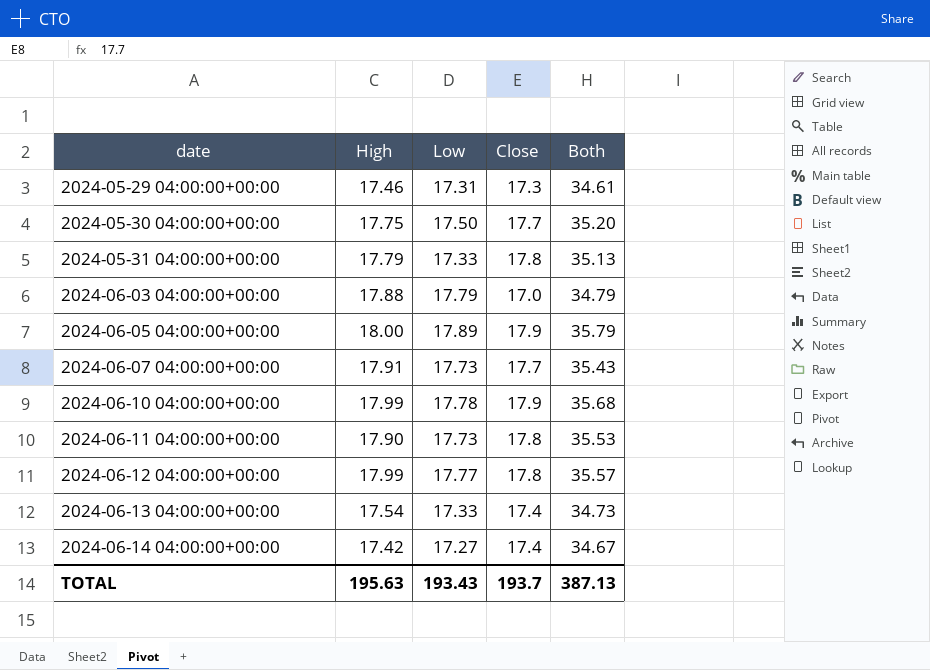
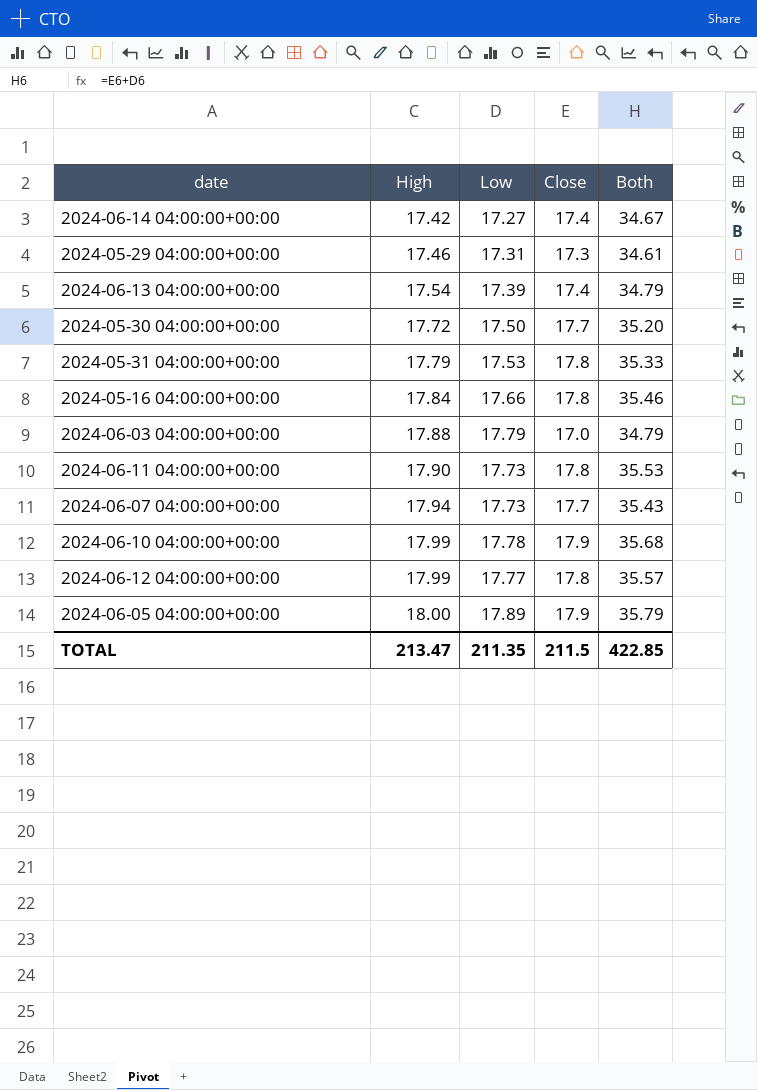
row order: date ascending -> High ascending
2024-06-13 04:00:00+00:00 | Low: 17.33 -> 17.39
2024-06-13 04:00:00+00:00 | Both: 34.73 -> 34.79
2024-05-30 04:00:00+00:00 | High: 17.75 -> 17.72
2024-05-31 04:00:00+00:00 | Low: 17.33 -> 17.53
2024-05-31 04:00:00+00:00 | Both: 35.13 -> 35.33
row 2024-05-16 04:00:00+00:00: none -> 17.84 | 17.66 | 17.8 | 35.46
2024-06-07 04:00:00+00:00 | High: 17.91 -> 17.94
TOTAL | High: 195.63 -> 213.47
TOTAL | Low: 193.43 -> 211.35
TOTAL | Close: 193.7 -> 211.5
TOTAL | Both: 387.13 -> 422.85

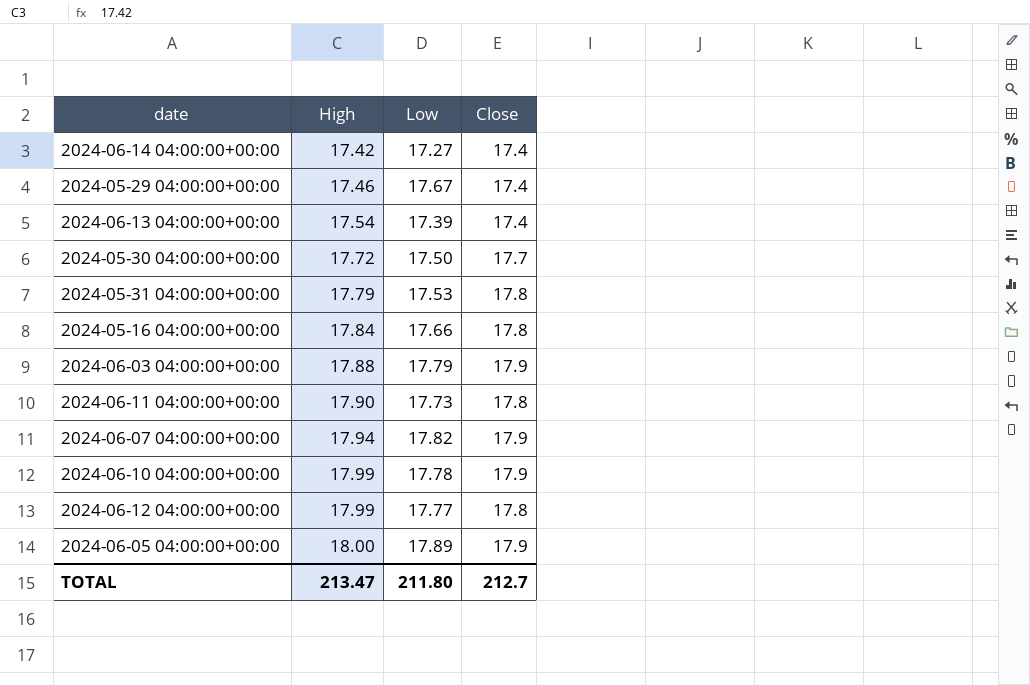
column Both | formula: [Low] + [Close] -> none
2024-05-29 04:00:00+00:00 | Low: 17.31 -> 17.67
2024-05-29 04:00:00+00:00 | Close: 17.3 -> 17.4
2024-06-03 04:00:00+00:00 | Close: 17.0 -> 17.9
2024-06-07 04:00:00+00:00 | Low: 17.73 -> 17.82
2024-06-07 04:00:00+00:00 | Close: 17.7 -> 17.9
TOTAL | Low: 211.35 -> 211.80
TOTAL | Close: 211.5 -> 212.7

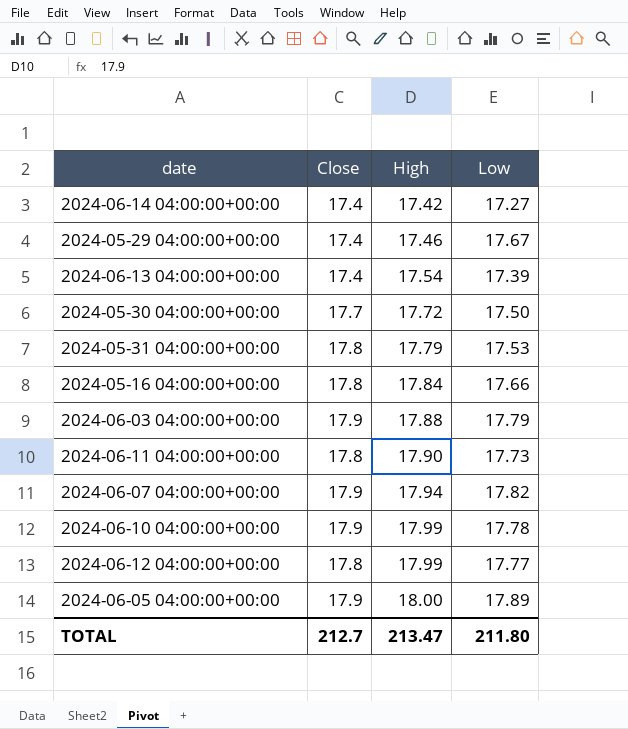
column Close | position: 4 -> 2

